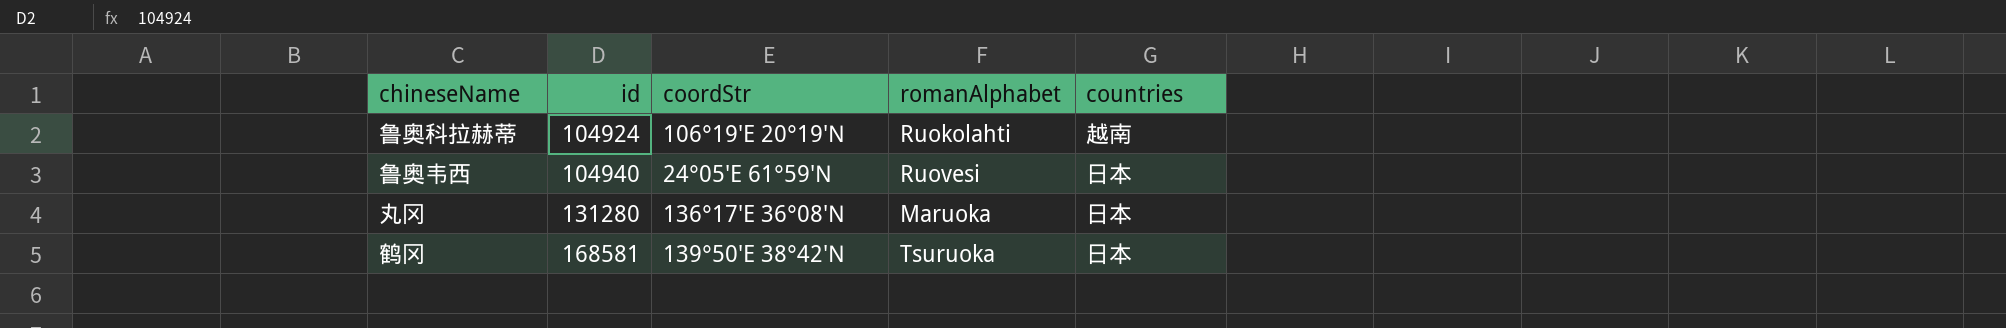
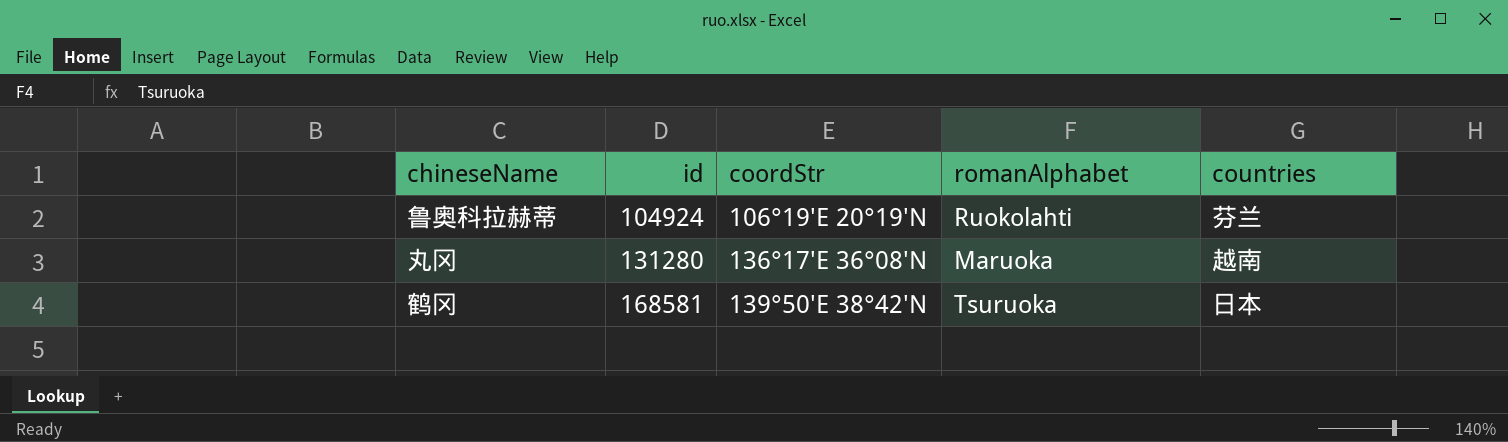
row 鲁奥韦西: 104940 | 24°05′E 61°59′N | Ruovesi | 日本 -> none
鲁奥科拉赫蒂 | countries: 越南 -> 芬兰
丸冈 | countries: 日本 -> 越南

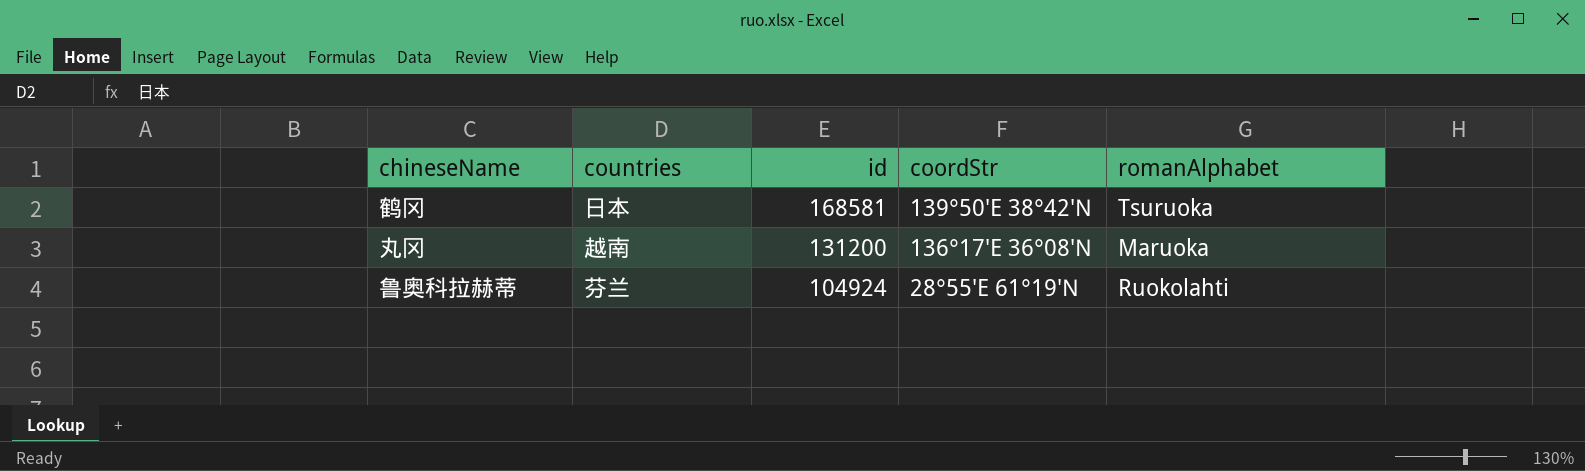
row order: id ascending -> id descending
column countries | position: 5 -> 2
丸冈 | id: 131280 -> 131200
鲁奥科拉赫蒂 | coordStr: 106°19′E 20°19′N -> 28°55′E 61°19′N

